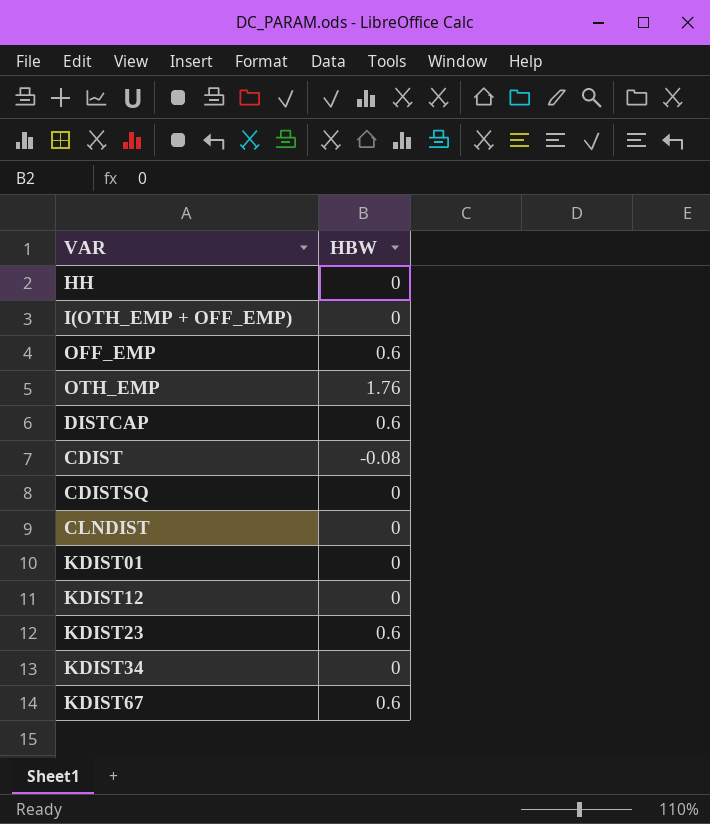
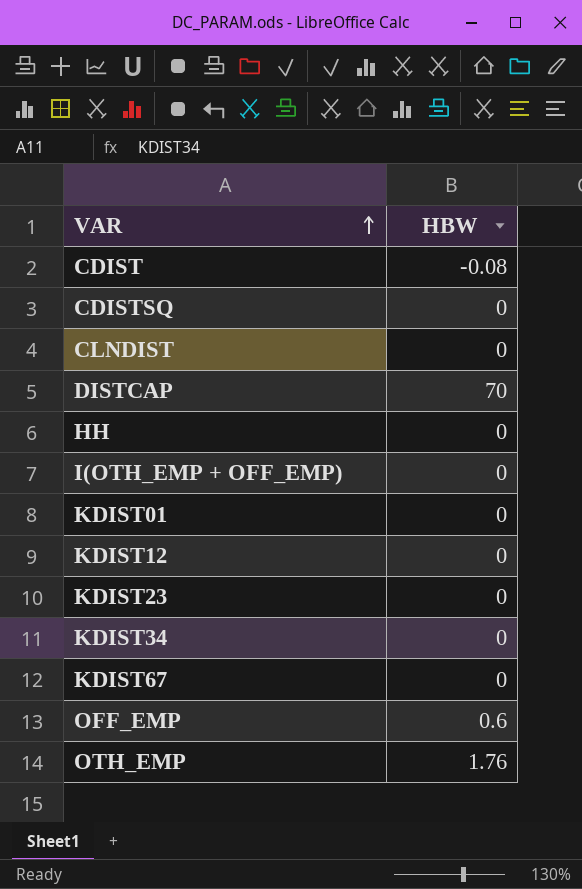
row order: none -> VAR ascending
DISTCAP | HBW: 0.6 -> 70
KDIST23 | HBW: 0.6 -> 0
KDIST67 | HBW: 0.6 -> 0

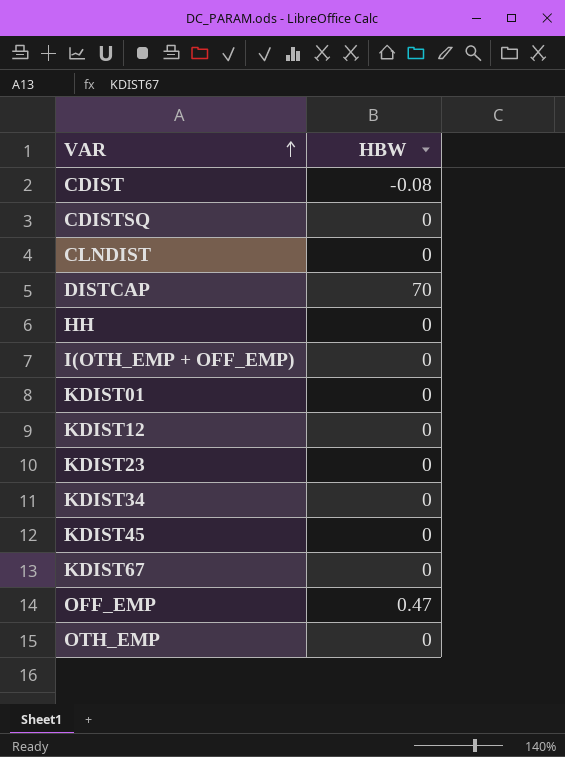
row KDIST45: none -> 0
OFF_EMP | HBW: 0.6 -> 0.47
OTH_EMP | HBW: 1.76 -> 0

